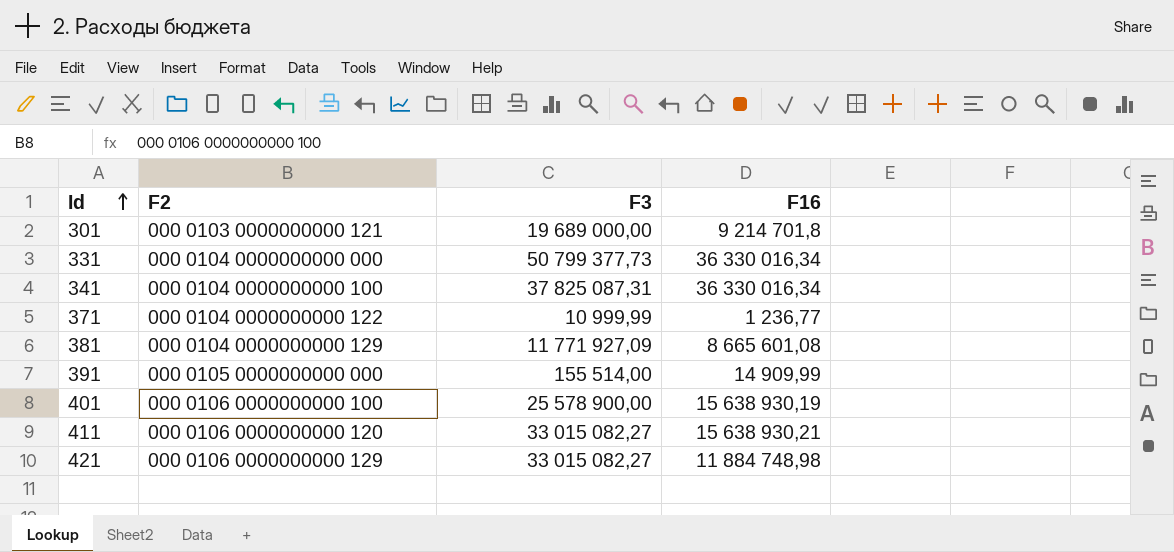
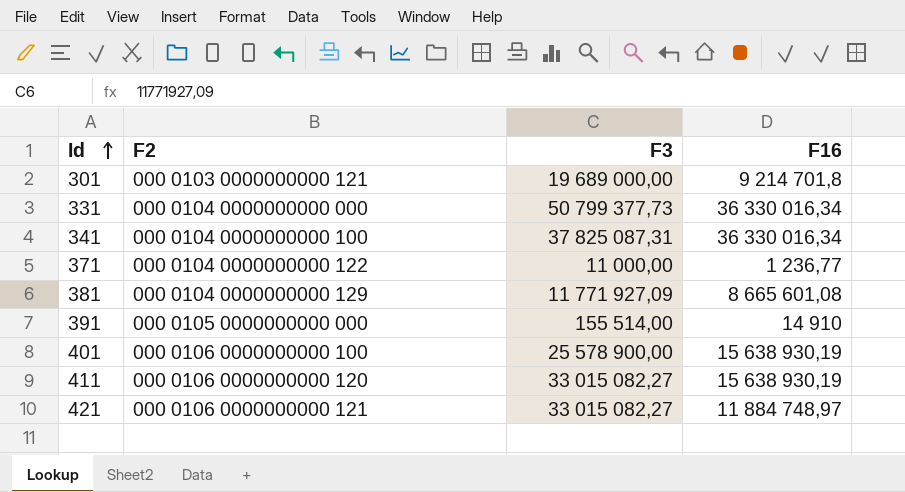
371 | F3: 10 999,99 -> 11 000,00
391 | F16: 14 909,99 -> 14 910
411 | F16: 15 638 930,21 -> 15 638 930,19
421 | F2: 000 0106 0000000000 129 -> 000 0106 0000000000 121
421 | F16: 11 884 748,98 -> 11 884 748,97

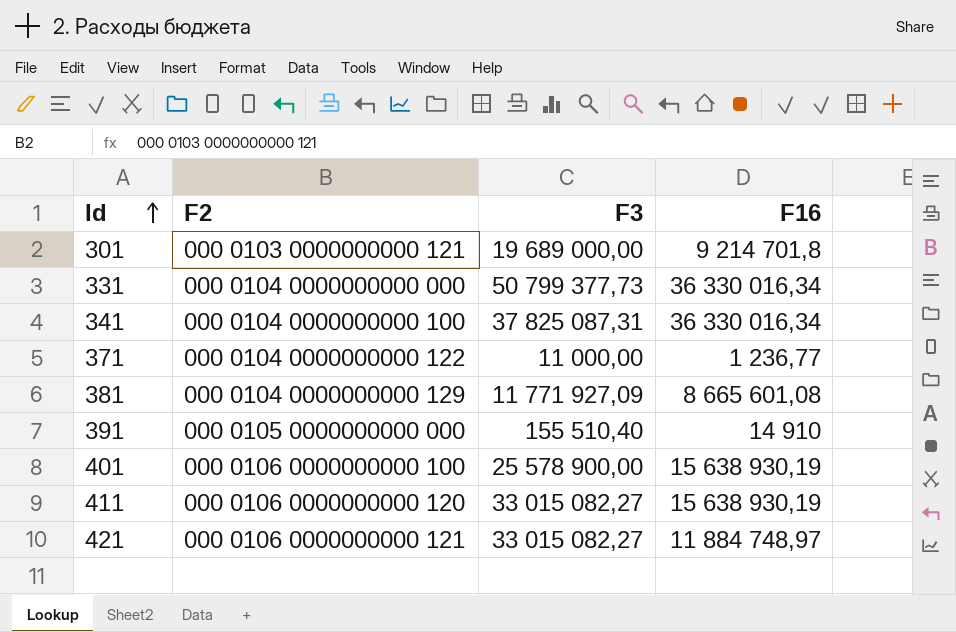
391 | F3: 155 514,00 -> 155 510,40

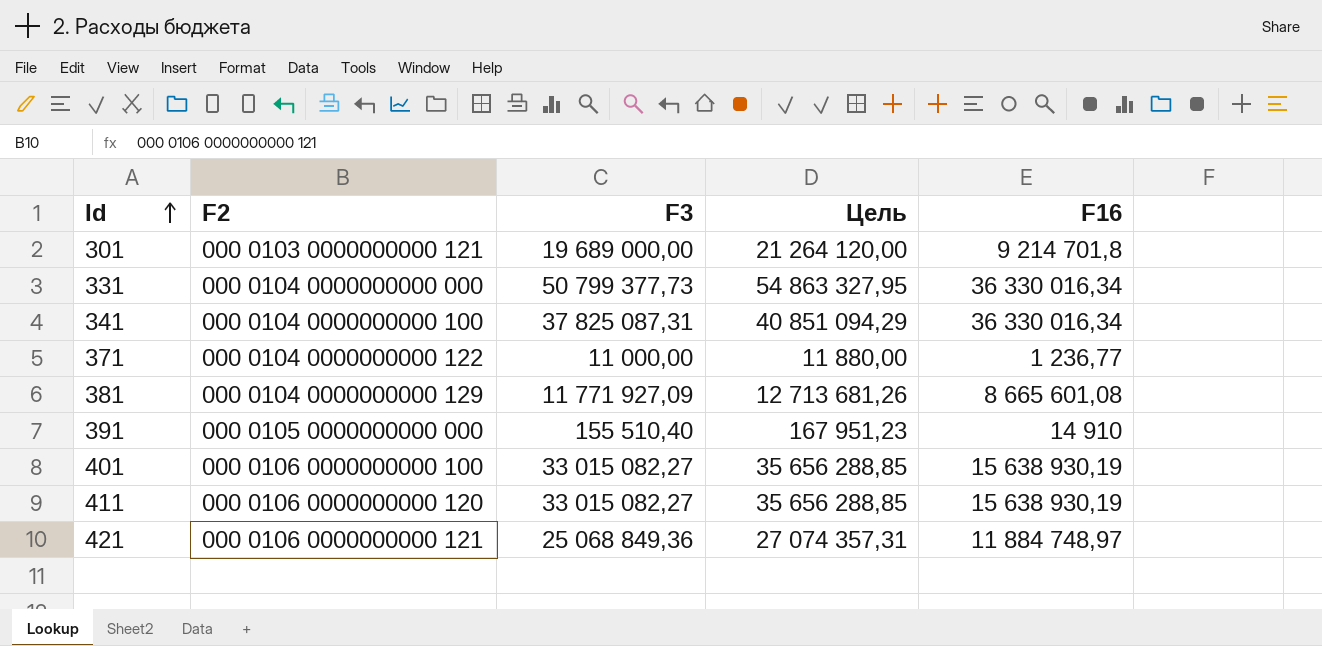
column Цель | formula: none -> [F3] * 1,08
401 | F3: 25 578 900,00 -> 33 015 082,27
421 | F3: 33 015 082,27 -> 25 068 849,36

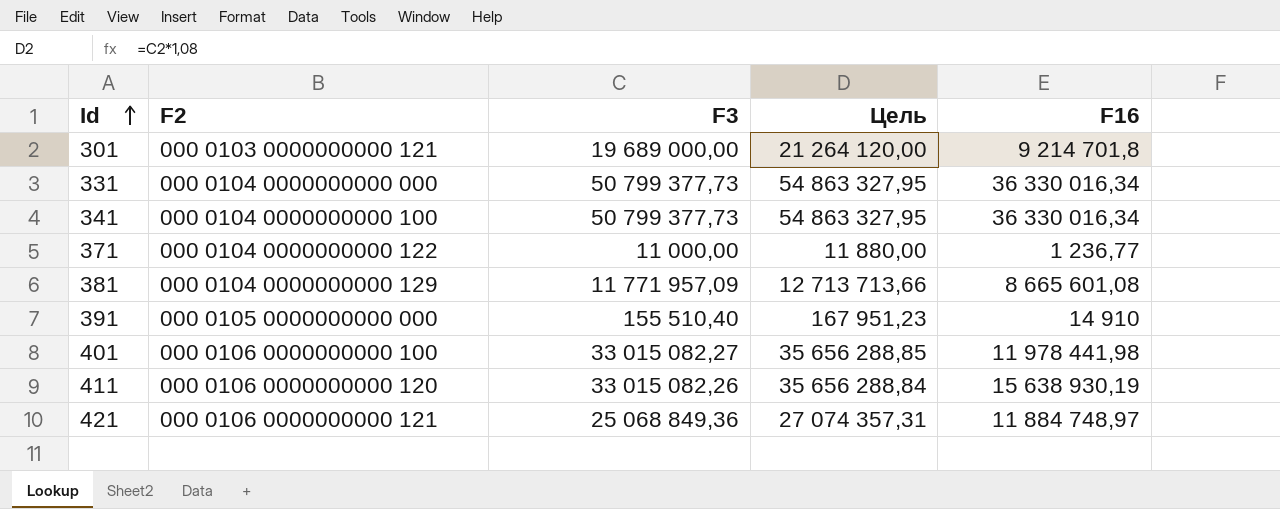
341 | F3: 37 825 087,31 -> 50 799 377,73
341 | Цель: 40 851 094,29 -> 54 863 327,95
381 | F3: 11 771 927,09 -> 11 771 957,09
381 | Цель: 12 713 681,26 -> 12 713 713,66
401 | F16: 15 638 930,19 -> 11 978 441,98
411 | F3: 33 015 082,27 -> 33 015 082,26
411 | Цель: 35 656 288,85 -> 35 656 288,84

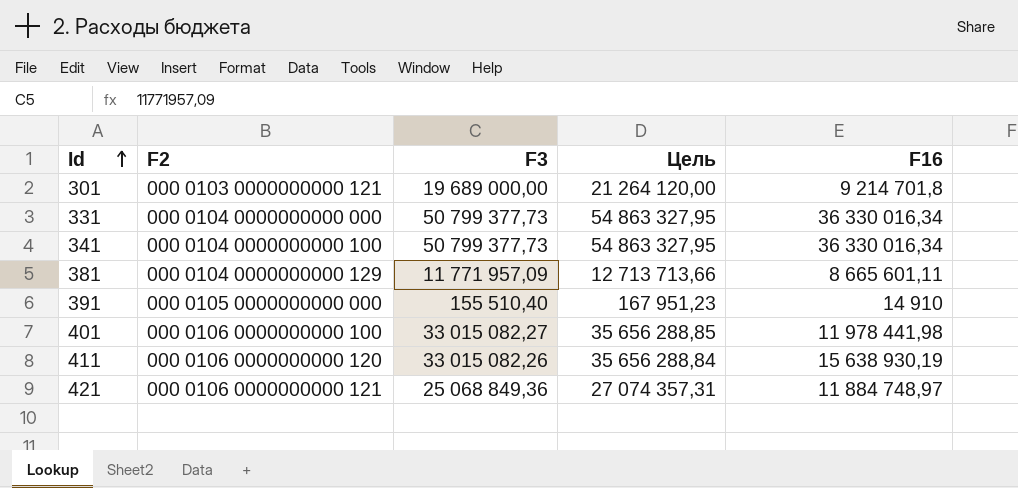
row 371: 000 0104 0000000000 122 | 11 000,00 | 11 880,00 | 1 236,77 -> none
381 | F16: 8 665 601,08 -> 8 665 601,11

